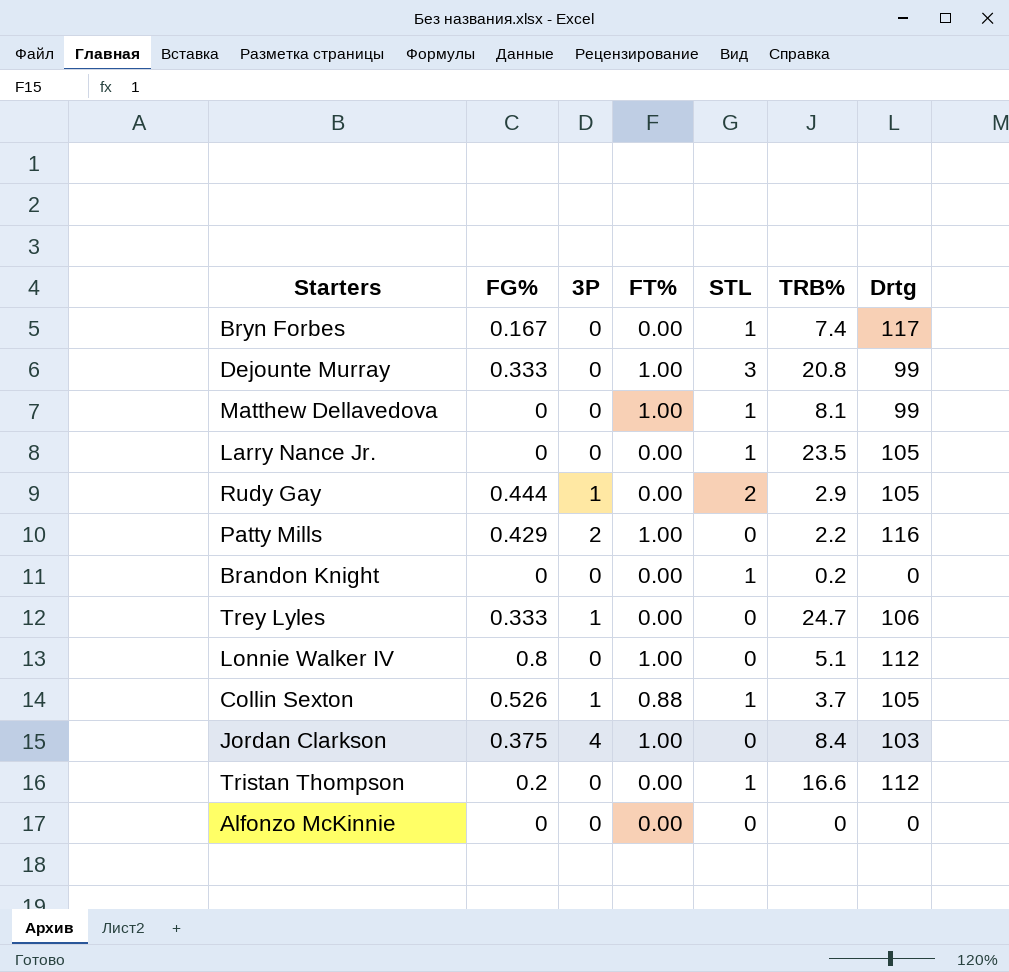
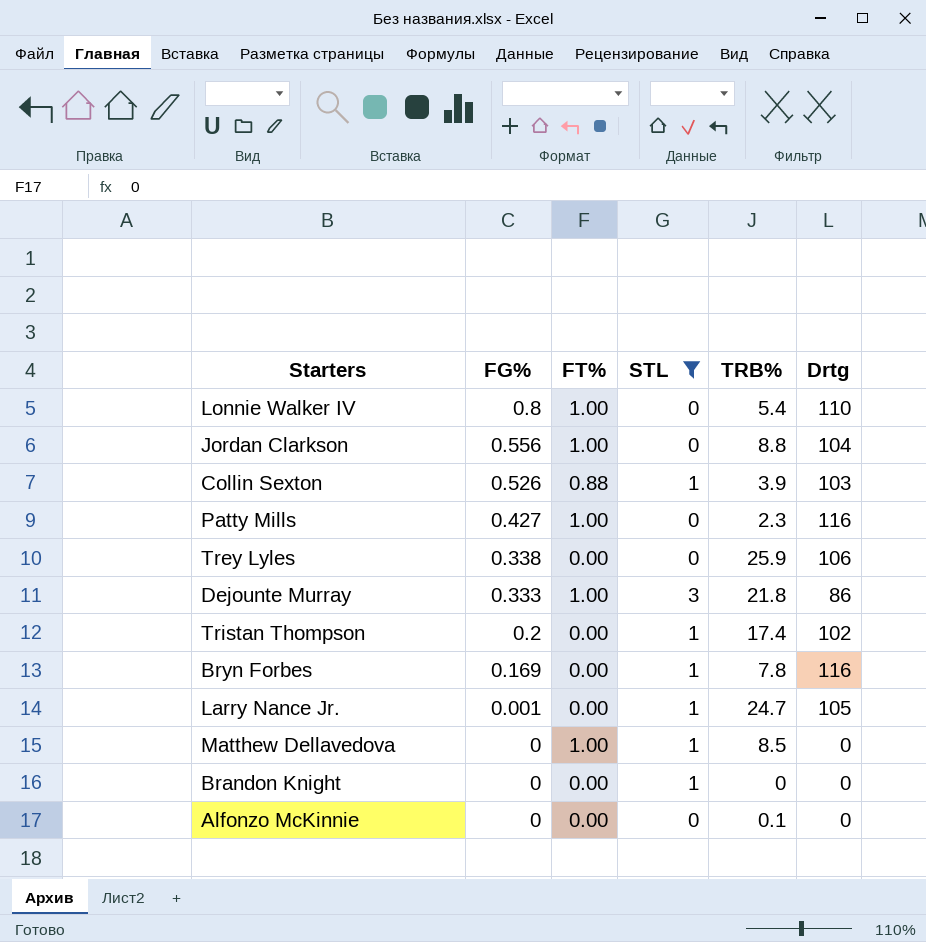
filter: none -> STL != 2
row order: none -> FG% descending
column 3P | position: 3 -> none
Lonnie Walker IV | TRB%: 5.1 -> 5.4
Lonnie Walker IV | Drtg: 112 -> 110
Jordan Clarkson | FG%: 0.375 -> 0.556
Jordan Clarkson | TRB%: 8.4 -> 8.8
Jordan Clarkson | Drtg: 103 -> 104
Collin Sexton | TRB%: 3.7 -> 3.9
Collin Sexton | Drtg: 105 -> 103
Patty Mills | FG%: 0.429 -> 0.427
Patty Mills | TRB%: 2.2 -> 2.3
Trey Lyles | FG%: 0.333 -> 0.338
Trey Lyles | TRB%: 24.7 -> 25.9
Dejounte Murray | TRB%: 20.8 -> 21.8
Dejounte Murray | Drtg: 99 -> 86
Tristan Thompson | TRB%: 16.6 -> 17.4
Tristan Thompson | Drtg: 112 -> 102
Bryn Forbes | FG%: 0.167 -> 0.169
Bryn Forbes | TRB%: 7.4 -> 7.8
Bryn Forbes | Drtg: 117 -> 116
Larry Nance Jr. | FG%: 0 -> 0.001
Larry Nance Jr. | TRB%: 23.5 -> 24.7
Matthew Dellavedova | TRB%: 8.1 -> 8.5
Matthew Dellavedova | Drtg: 99 -> 0
Brandon Knight | TRB%: 0.2 -> 0
Alfonzo McKinnie | TRB%: 0 -> 0.1

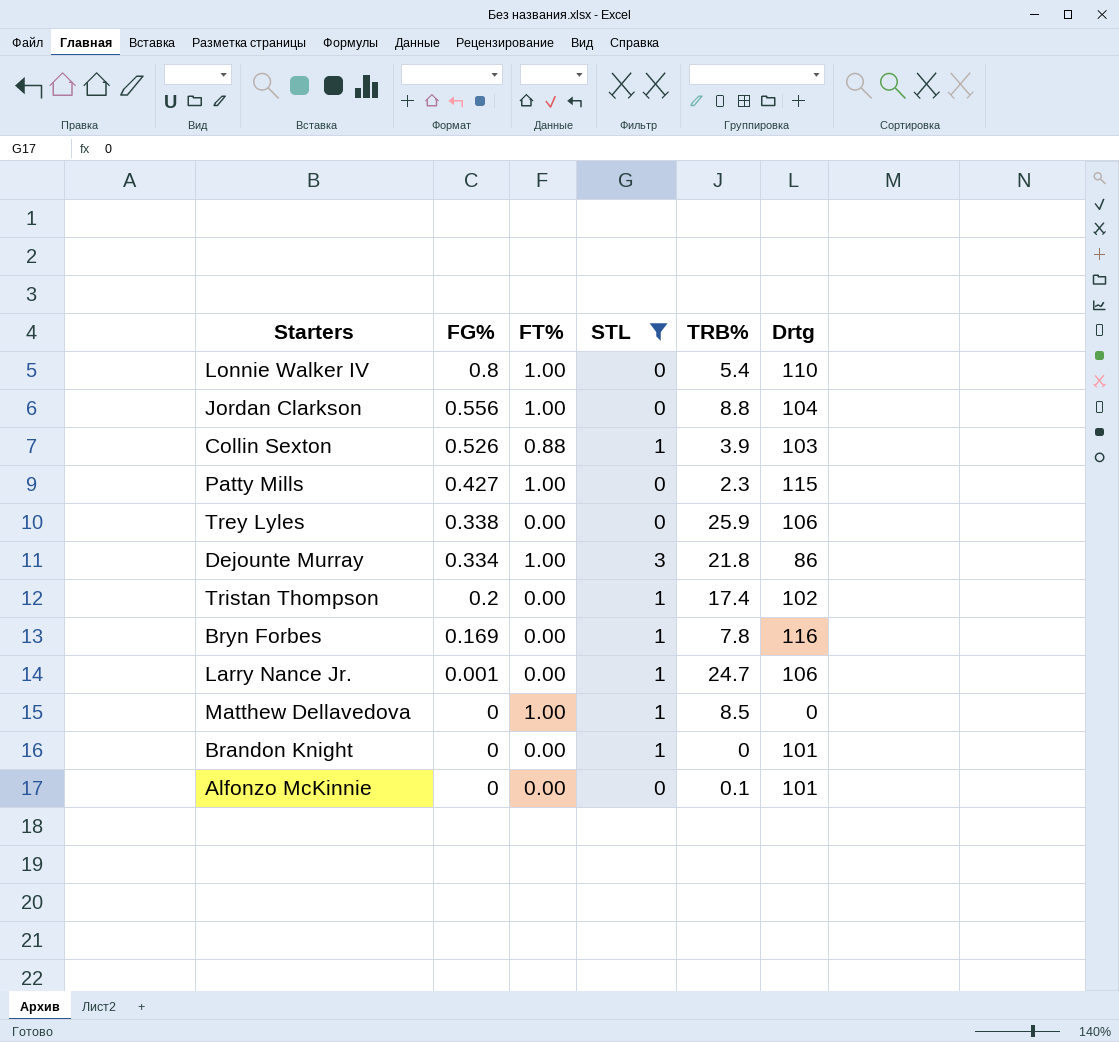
Patty Mills | Drtg: 116 -> 115
Dejounte Murray | FG%: 0.333 -> 0.334
Larry Nance Jr. | Drtg: 105 -> 106
Brandon Knight | Drtg: 0 -> 101
Alfonzo McKinnie | Drtg: 0 -> 101

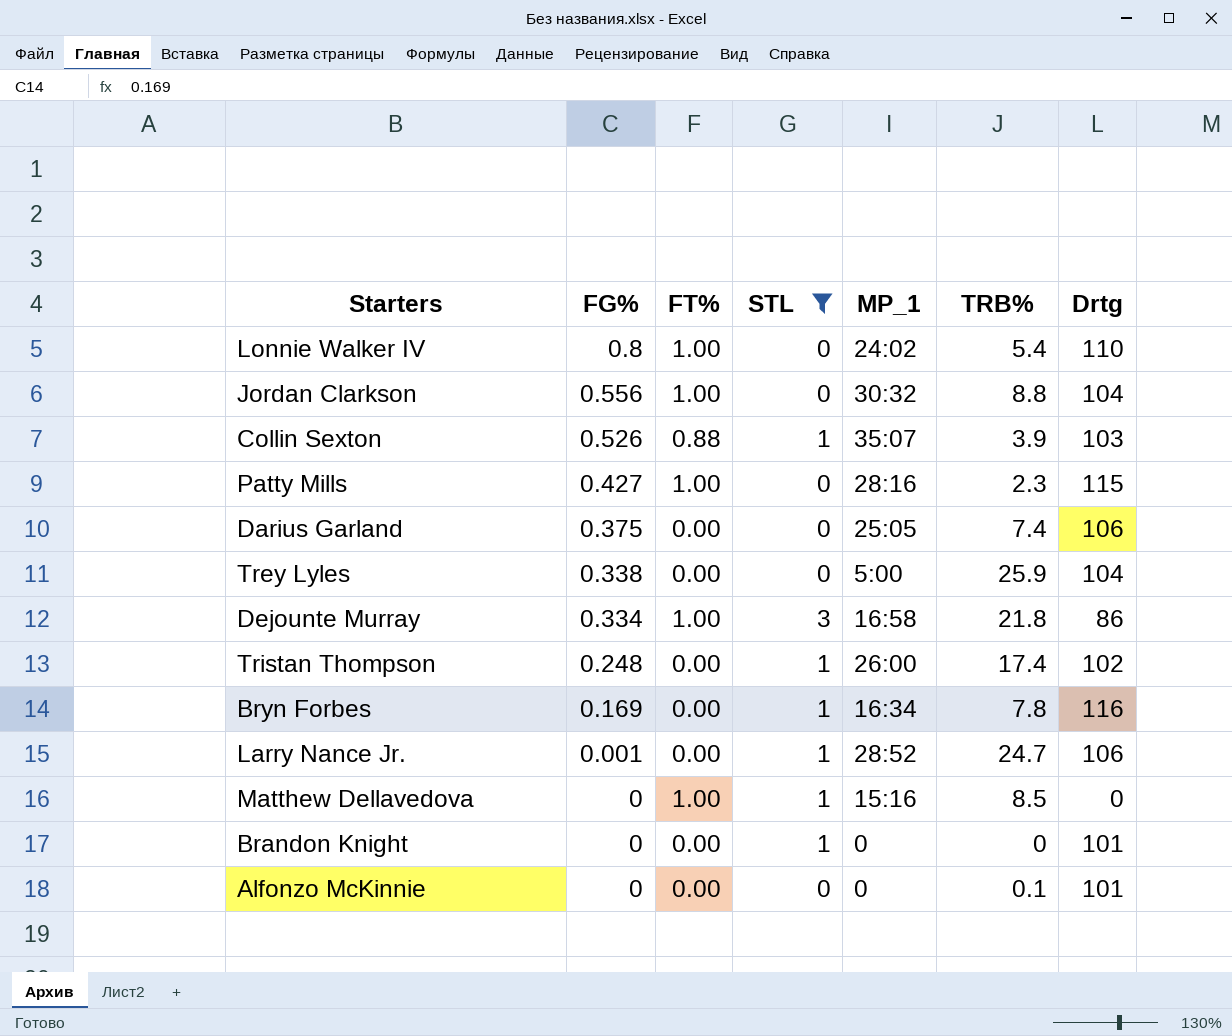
column MP_1 | position: none -> 5
row Darius Garland: none -> 0.375 | 0.00 | 0 | 25:05 | 7.4 | 106
Trey Lyles | Drtg: 106 -> 104
Tristan Thompson | FG%: 0.2 -> 0.248

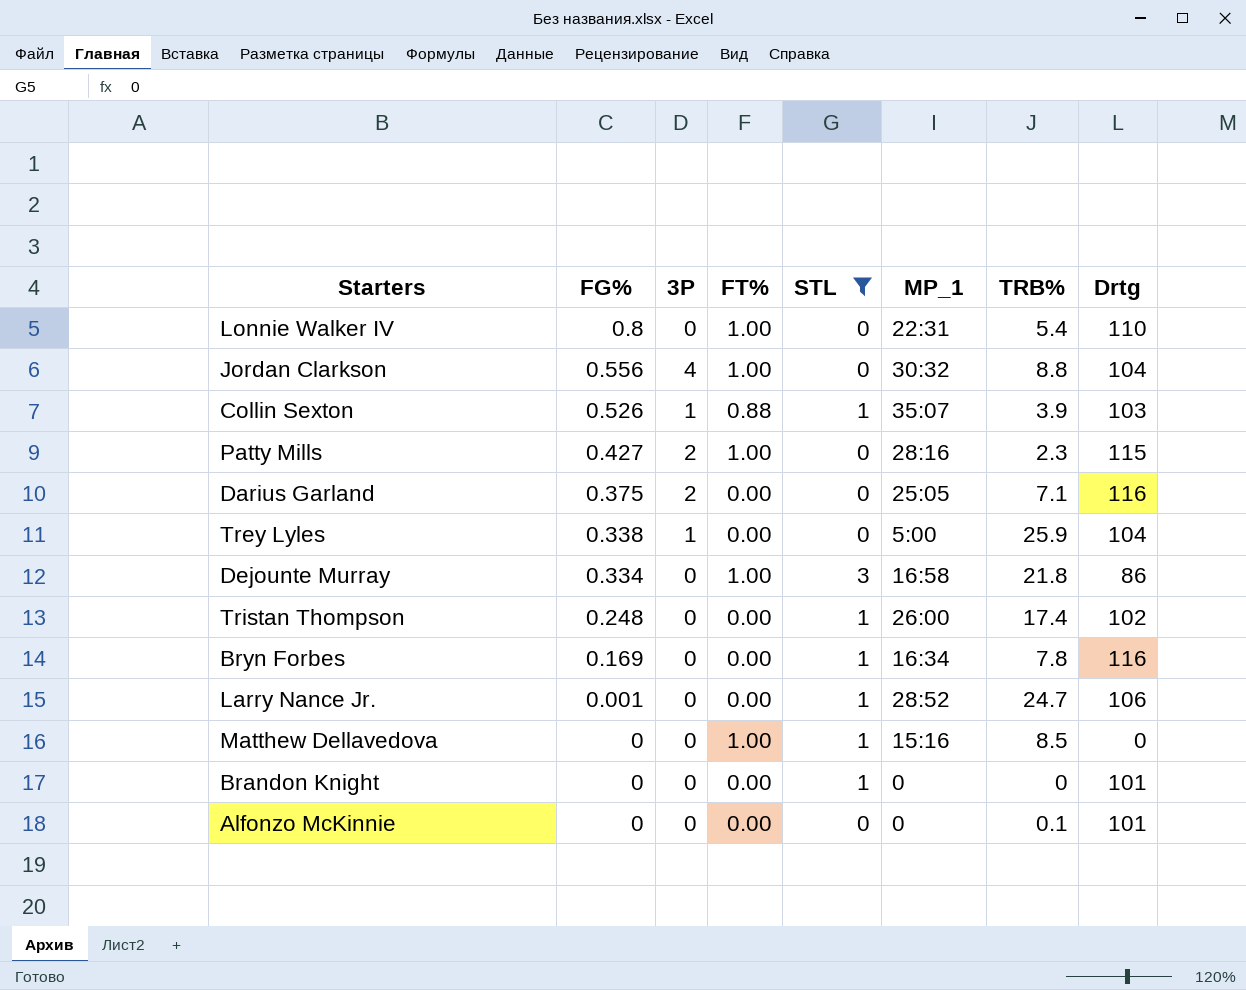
column 3P | position: none -> 3
Lonnie Walker IV | MP_1: 24:02 -> 22:31
Darius Garland | TRB%: 7.4 -> 7.1
Darius Garland | Drtg: 106 -> 116

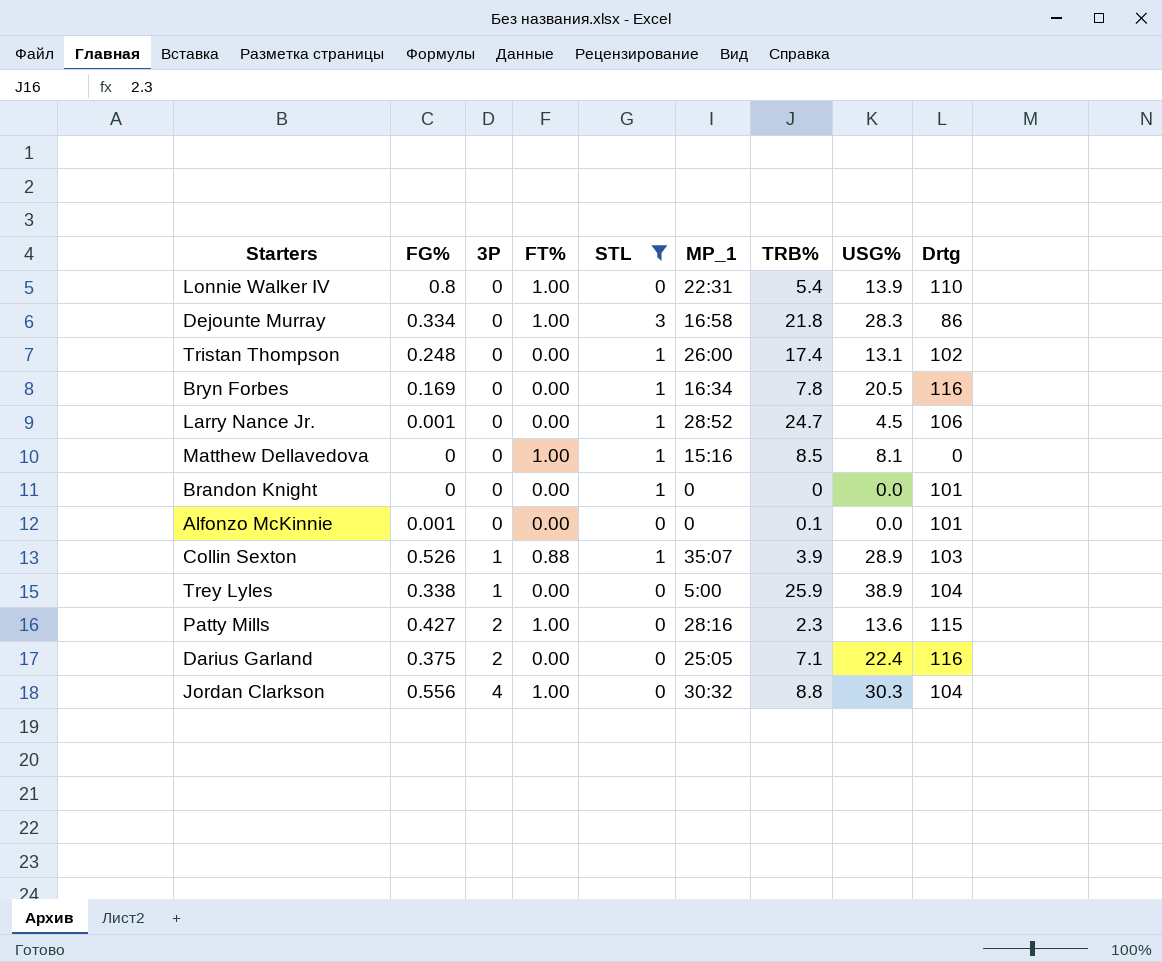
row order: FG% descending -> 3P ascending
column USG% | position: none -> 8
Alfonzo McKinnie | FG%: 0 -> 0.001

